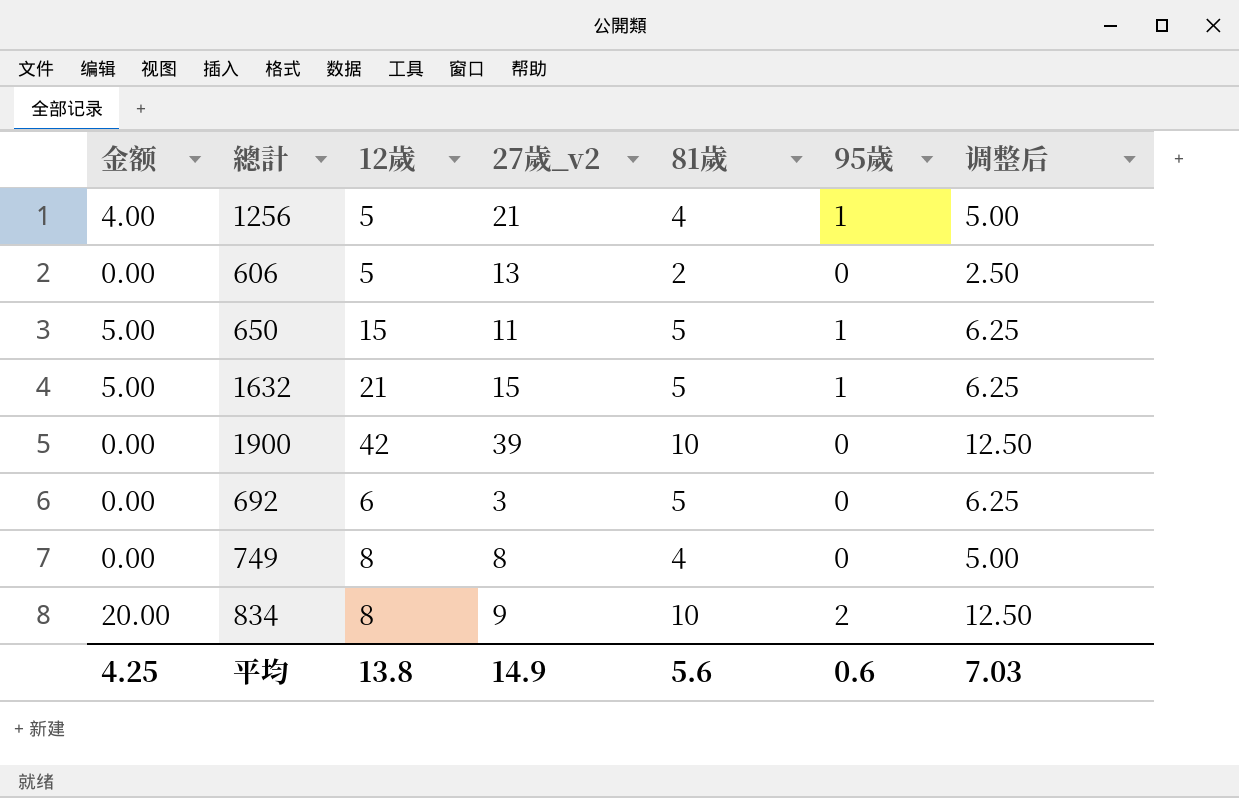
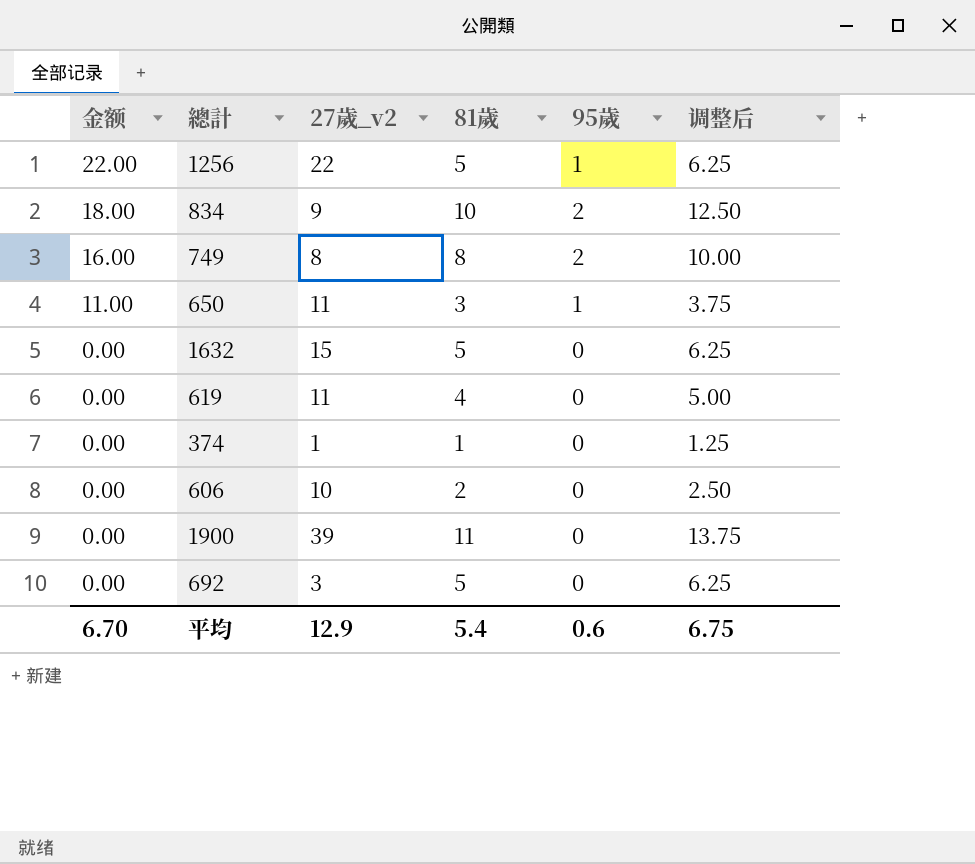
row order: none -> 金额 descending
column 12歲 | position: 3 -> none
column 金额 | formula: [81歲] * [95歲] -> [27歲_v2] * [95歲]
1256 | 27歲_v2: 21 -> 22
1256 | 81歲: 4 -> 5
1256 | 调整后: 5.00 -> 6.25
749 | 81歲: 4 -> 8
749 | 95歲: 0 -> 2
749 | 调整后: 5.00 -> 10.00
650 | 81歲: 5 -> 3
650 | 调整后: 6.25 -> 3.75
1632 | 95歲: 1 -> 0
row 619: none -> 0.00 | 11 | 4 | 0 | 5.00
row 374: none -> 0.00 | 1 | 1 | 0 | 1.25
606 | 27歲_v2: 13 -> 10
1900 | 81歲: 10 -> 11
1900 | 调整后: 12.50 -> 13.75
平均 | 金额: 4.25 -> 6.70
平均 | 27歲_v2: 14.9 -> 12.9
平均 | 81歲: 5.6 -> 5.4
平均 | 调整后: 7.03 -> 6.75

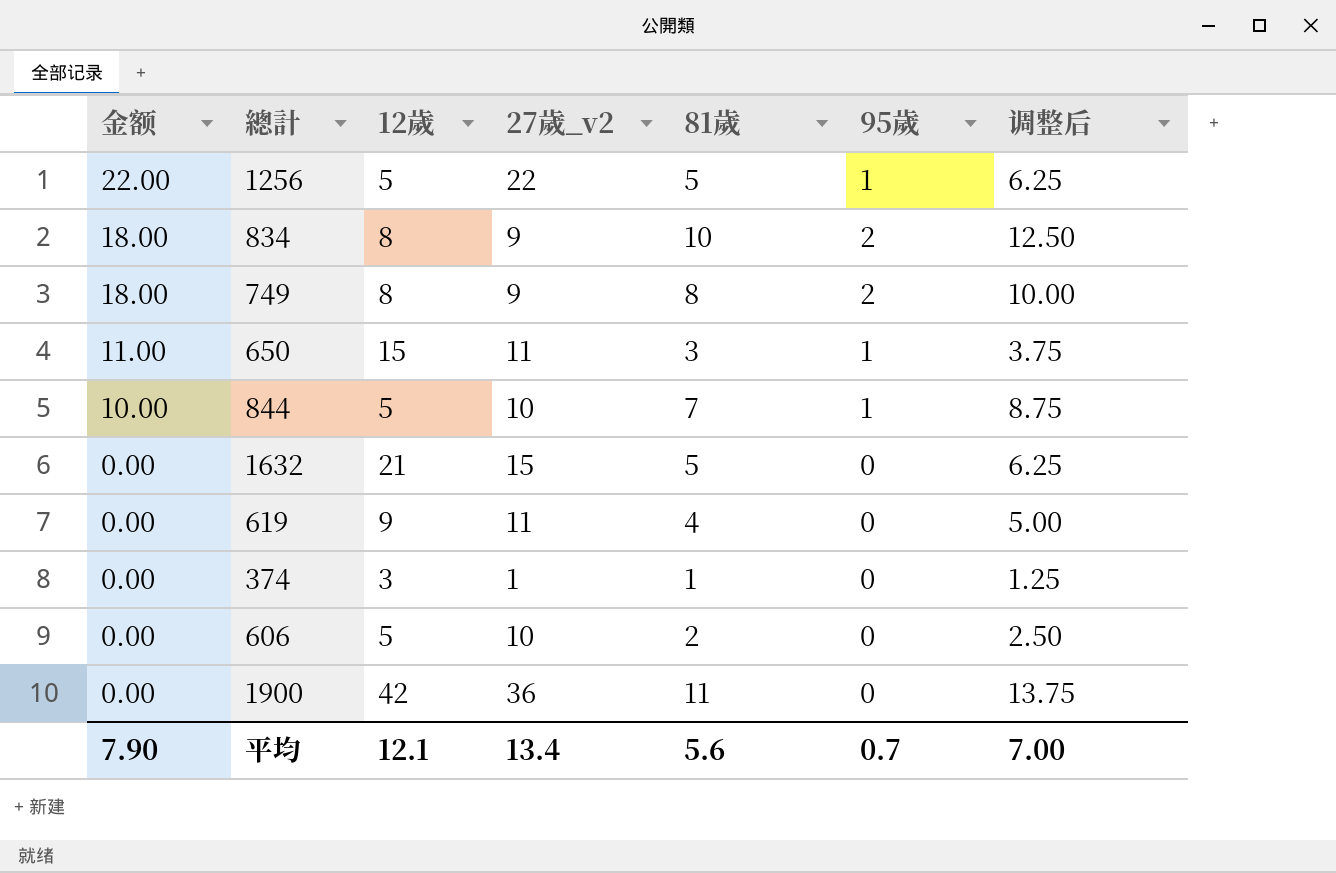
column 12歲 | position: none -> 3
row 692: 0.00 | 3 | 5 | 0 | 6.25 -> none
749 | 金额: 16.00 -> 18.00
749 | 27歲_v2: 8 -> 9
row 844: none -> 10.00 | 5 | 10 | 7 | 1 | 8.75
1900 | 27歲_v2: 39 -> 36
平均 | 金额: 6.70 -> 7.90
平均 | 27歲_v2: 12.9 -> 13.4
平均 | 81歲: 5.4 -> 5.6
平均 | 95歲: 0.6 -> 0.7
平均 | 调整后: 6.75 -> 7.00

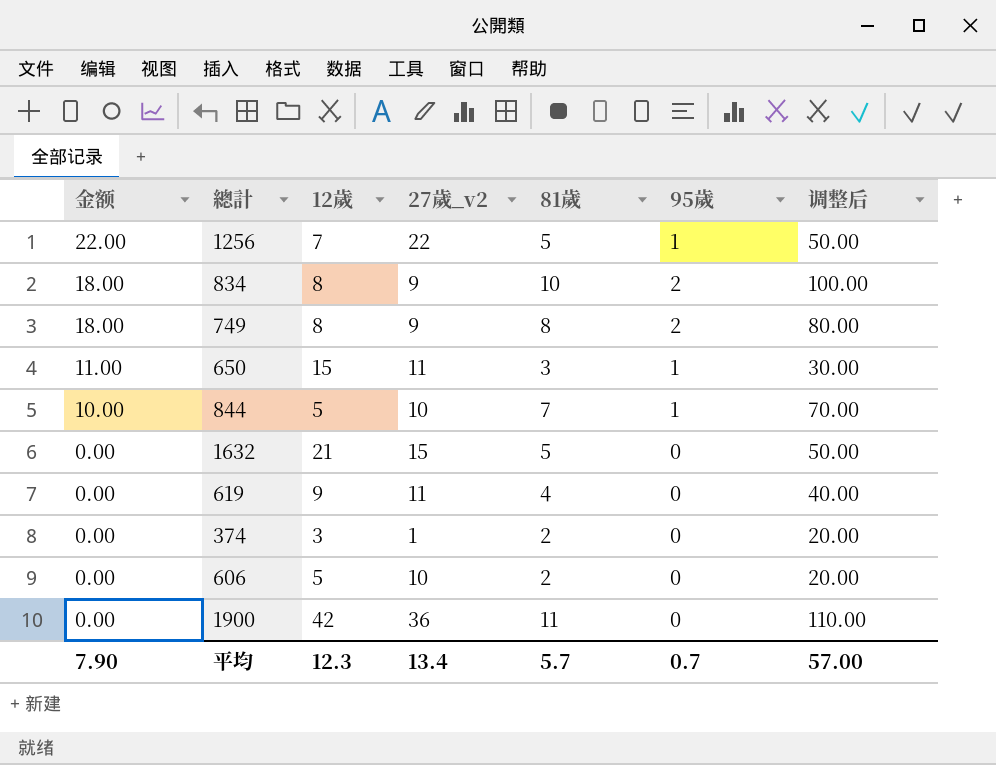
column 调整后 | formula: [81歲] * 1.25 -> [81歲] * 10
1256 | 12歲: 5 -> 7
374 | 81歲: 1 -> 2
平均 | 12歲: 12.1 -> 12.3
平均 | 81歲: 5.6 -> 5.7
平均 | 调整后: 7.00 -> 57.00

